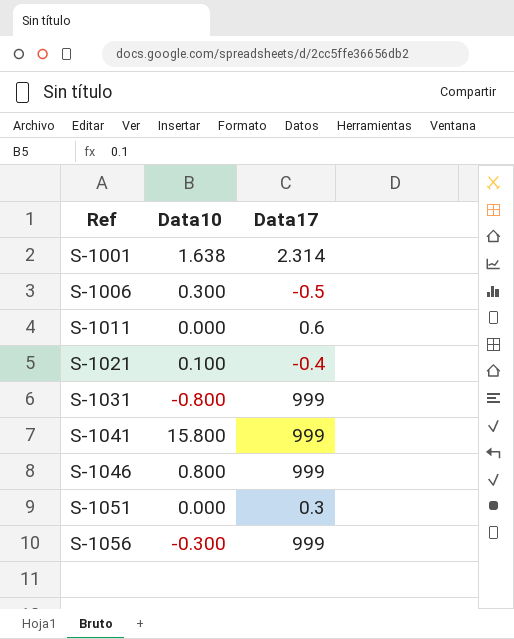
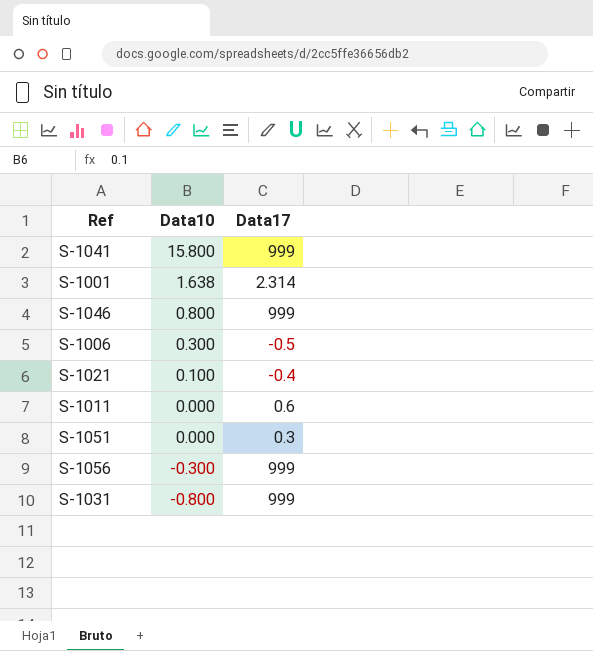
row order: Ref ascending -> Data10 descending

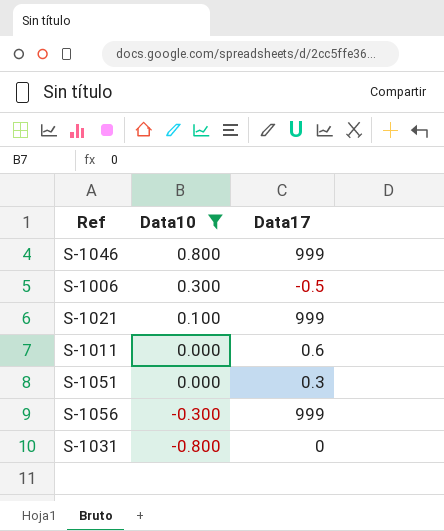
filter: none -> Data10 <= 0.800
S-1021 | Data17: -0.4 -> 999
S-1031 | Data17: 999 -> 0

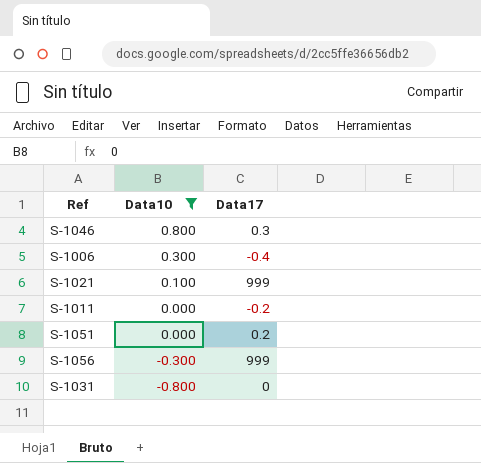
S-1046 | Data17: 999 -> 0.3
S-1006 | Data17: -0.5 -> -0.4
S-1011 | Data17: 0.6 -> -0.2
S-1051 | Data17: 0.3 -> 0.2

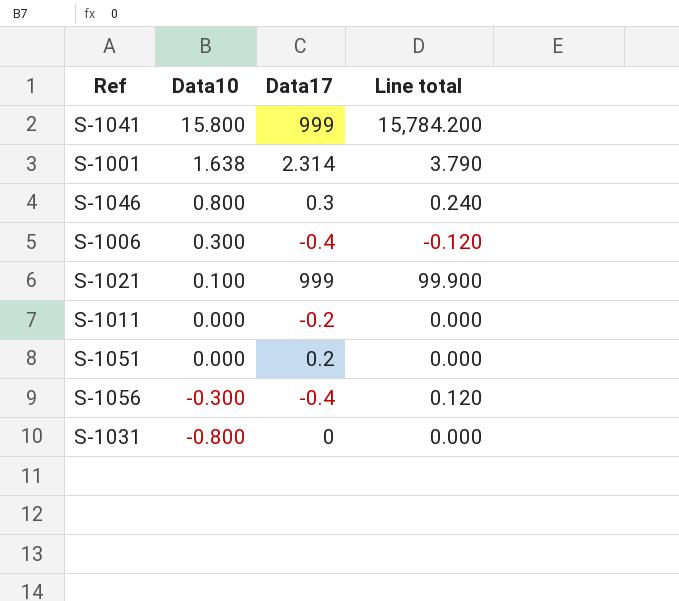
filter: Data10 <= 0.800 -> none
column Line total | formula: none -> [Data10] * [Data17]
S-1056 | Data17: 999 -> -0.4

